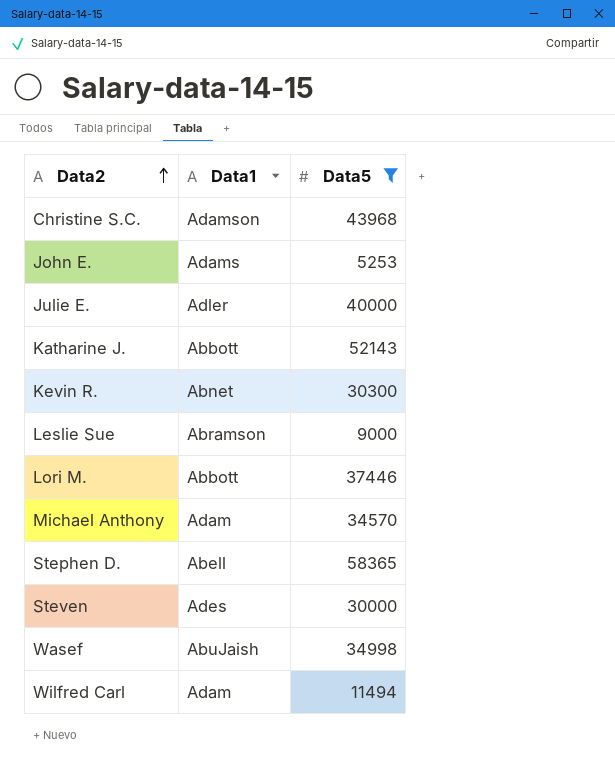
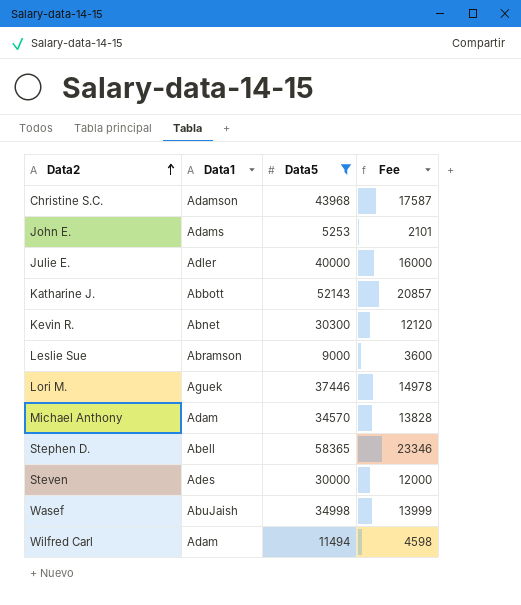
column Fee | formula: none -> [Data5] * 0.4
Lori M. | Data1: Abbott -> Aguek

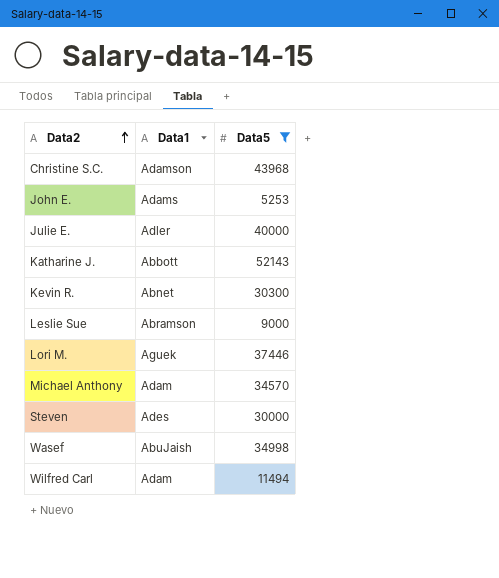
column Fee | formula: [Data5] * 0.4 -> none
row Stephen D.: Abell | 58365 | 23346 -> none

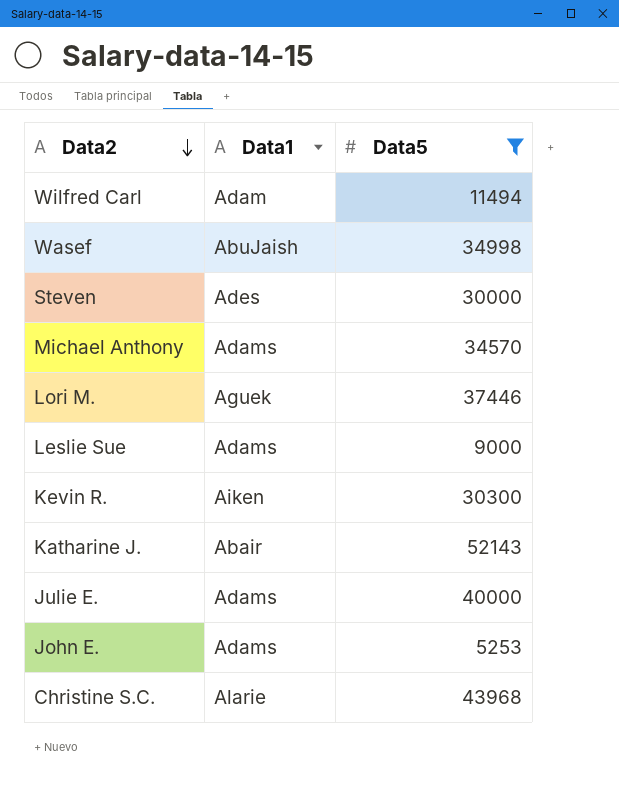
row order: Data2 ascending -> Data2 descending
Michael Anthony | Data1: Adam -> Adams
Leslie Sue | Data1: Abramson -> Adams
Kevin R. | Data1: Abnet -> Aiken
Katharine J. | Data1: Abbott -> Abair
Julie E. | Data1: Adler -> Adams
Christine S.C. | Data1: Adamson -> Alarie

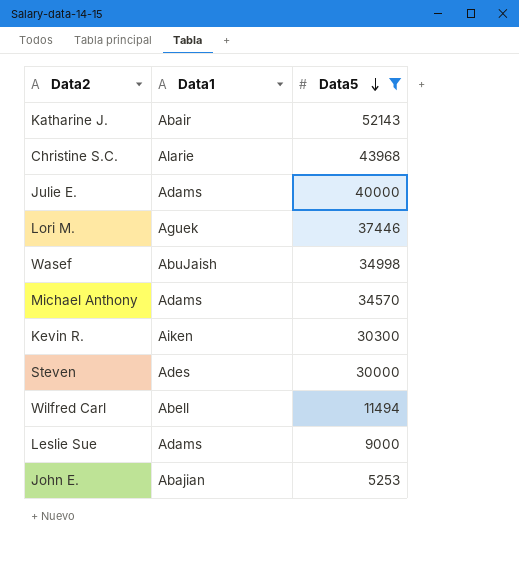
row order: Data2 descending -> Data5 descending
Wilfred Carl | Data1: Adam -> Abell
John E. | Data1: Adams -> Abajian

